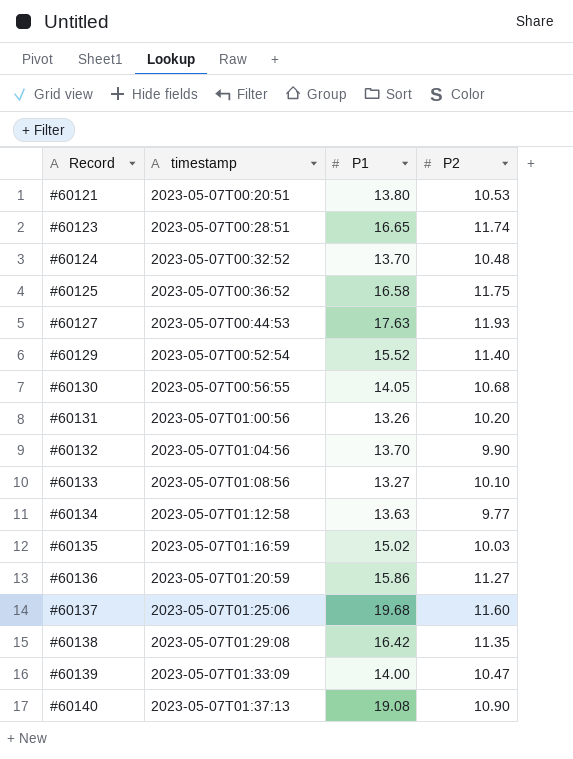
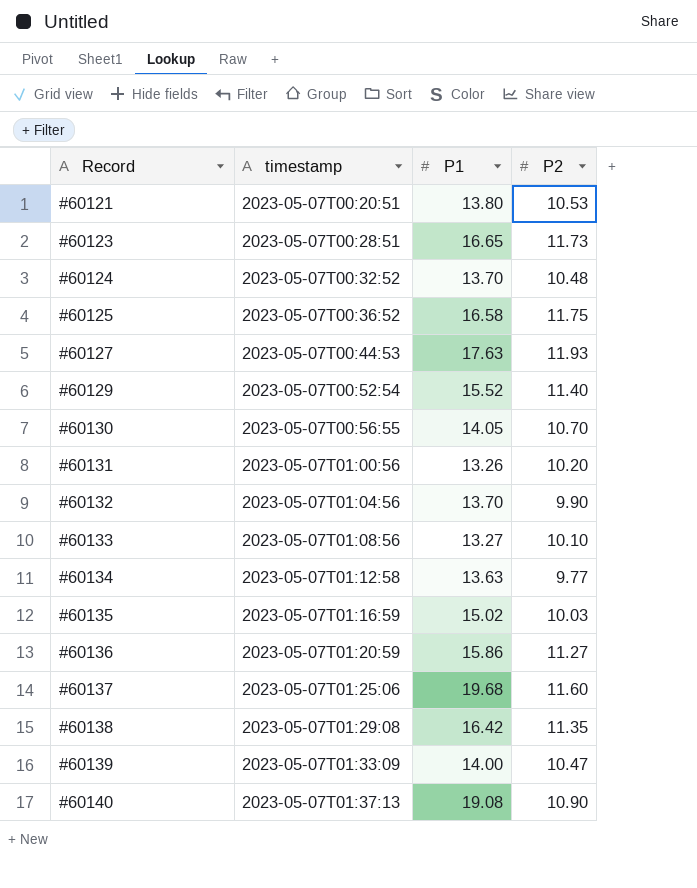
#60123 | P2: 11.74 -> 11.73
#60130 | P2: 10.68 -> 10.70

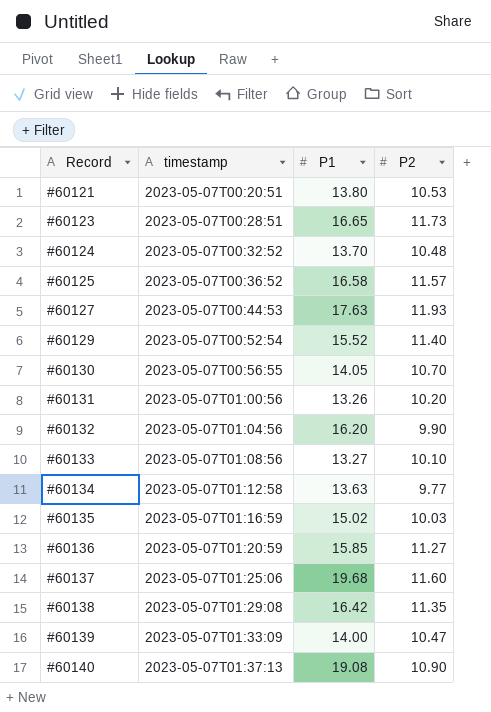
#60125 | P2: 11.75 -> 11.57
#60132 | P1: 13.70 -> 16.20
#60136 | P1: 15.86 -> 15.85

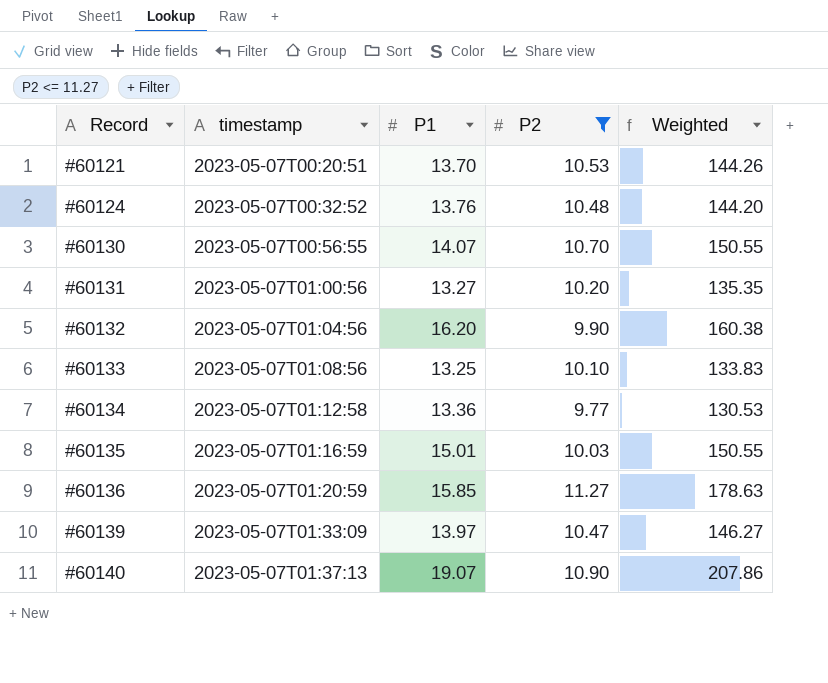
filter: none -> P2 <= 11.27
column Weighted | formula: none -> [P1] * [P2]
#60121 | P1: 13.80 -> 13.70
#60124 | P1: 13.70 -> 13.76
#60130 | P1: 14.05 -> 14.07
#60131 | P1: 13.26 -> 13.27
#60133 | P1: 13.27 -> 13.25
#60134 | P1: 13.63 -> 13.36
#60135 | P1: 15.02 -> 15.01
#60139 | P1: 14.00 -> 13.97
#60140 | P1: 19.08 -> 19.07

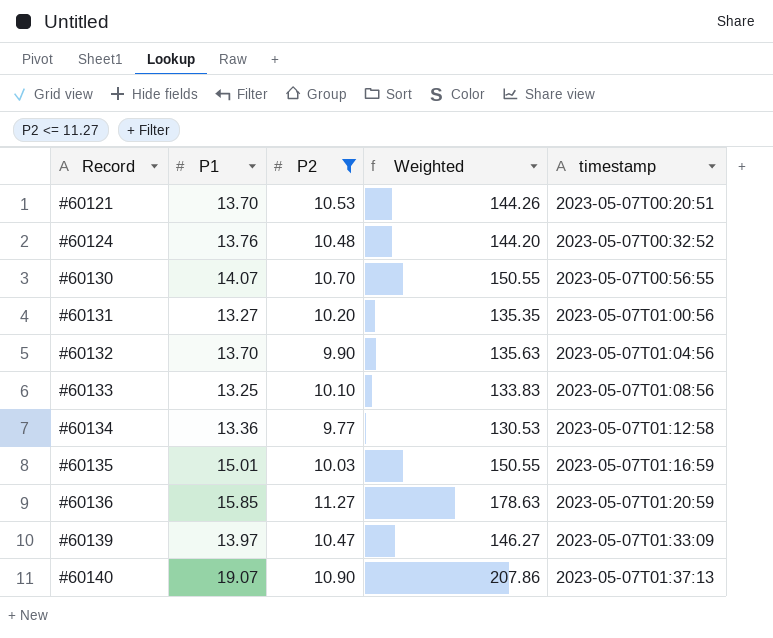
column timestamp | position: 2 -> 5
#60132 | P1: 16.20 -> 13.70
#60132 | Weighted: 160.38 -> 135.63

